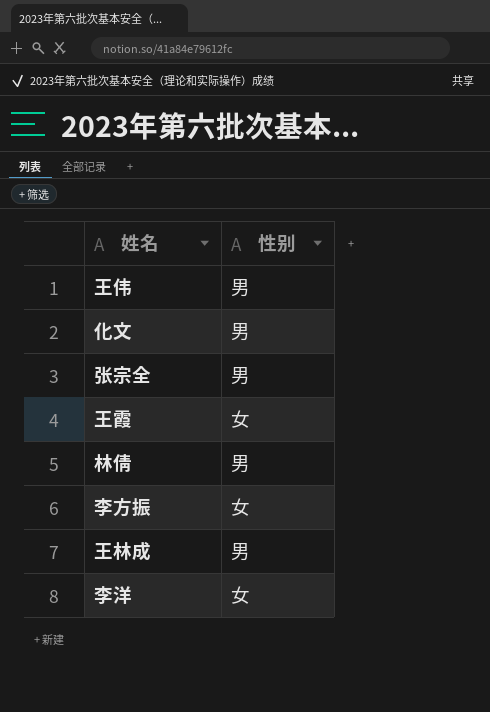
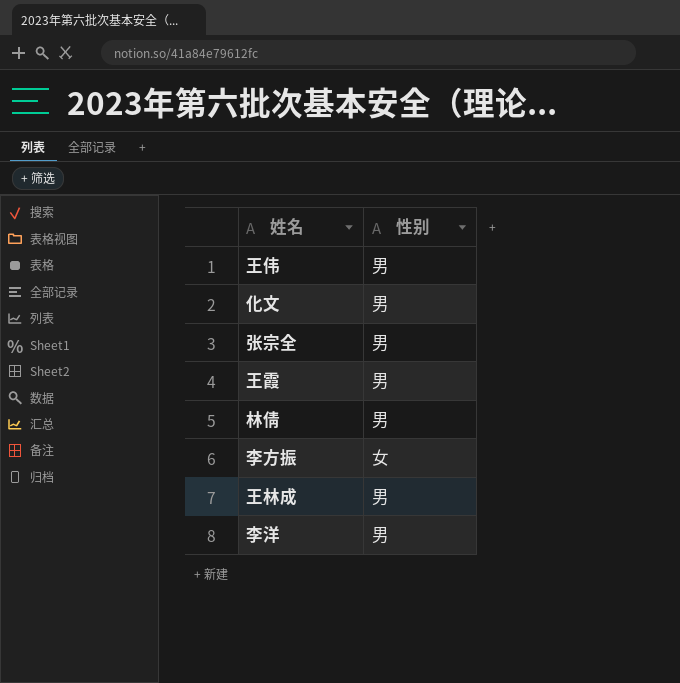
王霞 | 性别: 女 -> 男
李洋 | 性别: 女 -> 男

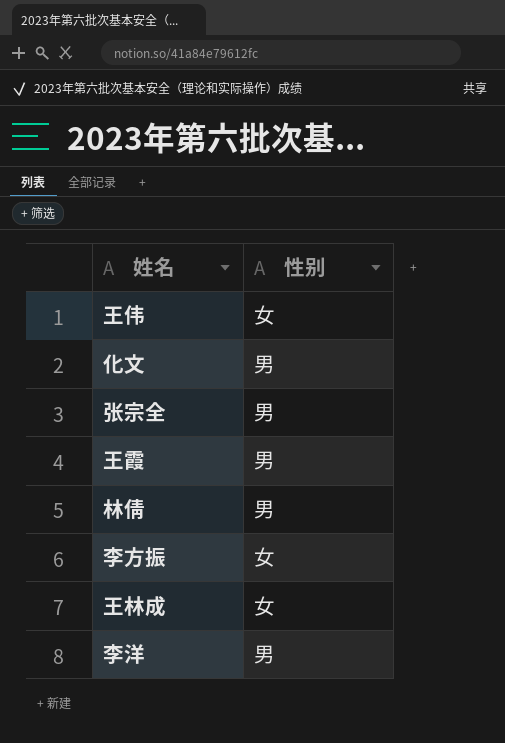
王伟 | 性别: 男 -> 女
王林成 | 性别: 男 -> 女

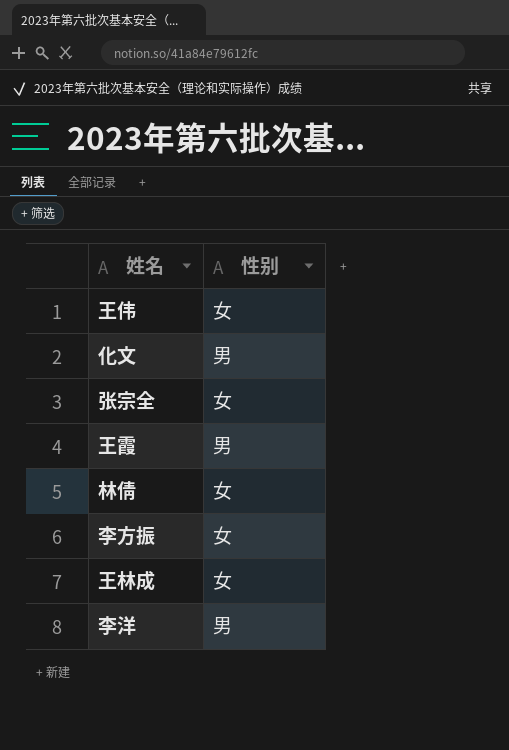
张宗全 | 性别: 男 -> 女
林倩 | 性别: 男 -> 女

